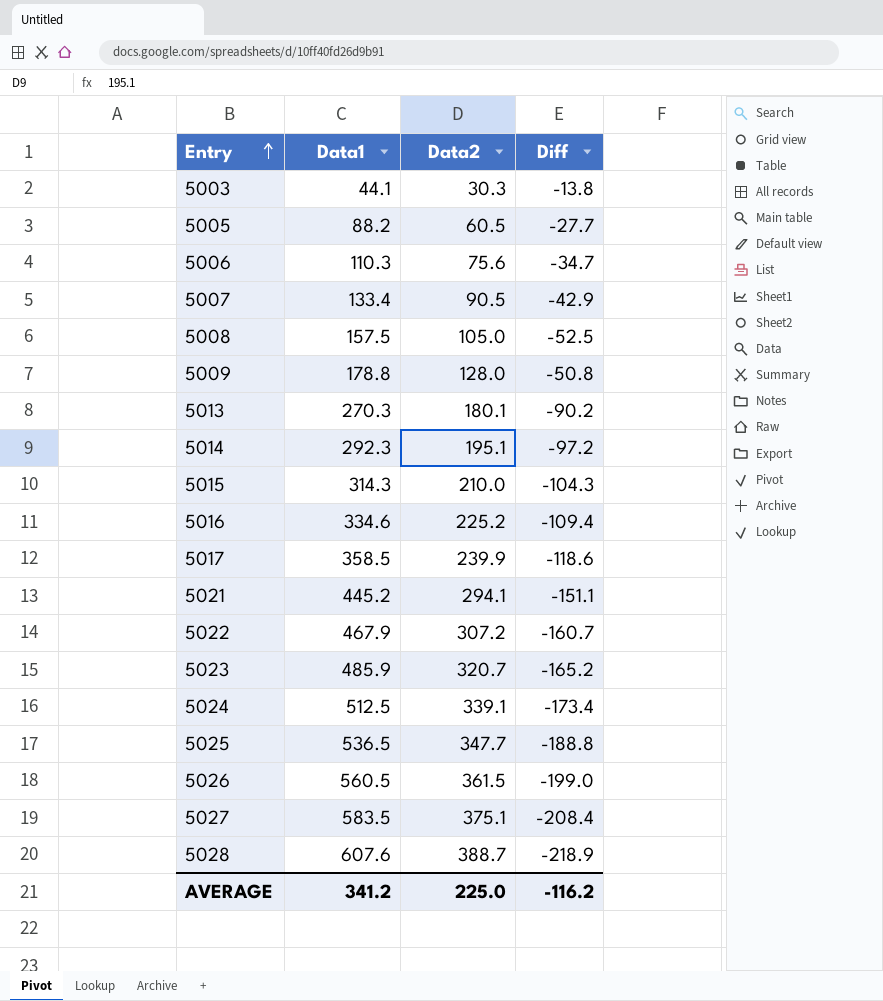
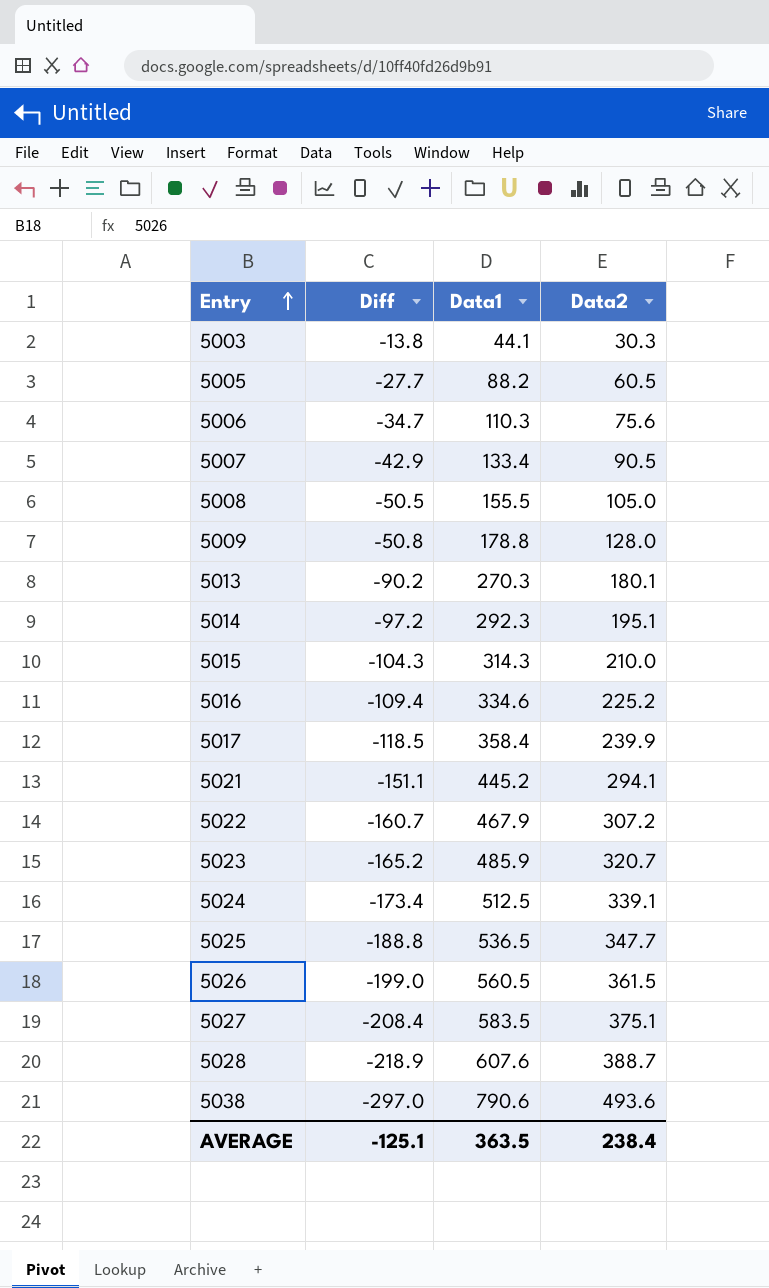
column Diff | position: 4 -> 2
5008 | Diff: -52.5 -> -50.5
5008 | Data1: 157.5 -> 155.5
5017 | Diff: -118.6 -> -118.5
5017 | Data1: 358.5 -> 358.4
row 5038: none -> -297.0 | 790.6 | 493.6
AVERAGE | Diff: -116.2 -> -125.1
AVERAGE | Data1: 341.2 -> 363.5
AVERAGE | Data2: 225.0 -> 238.4

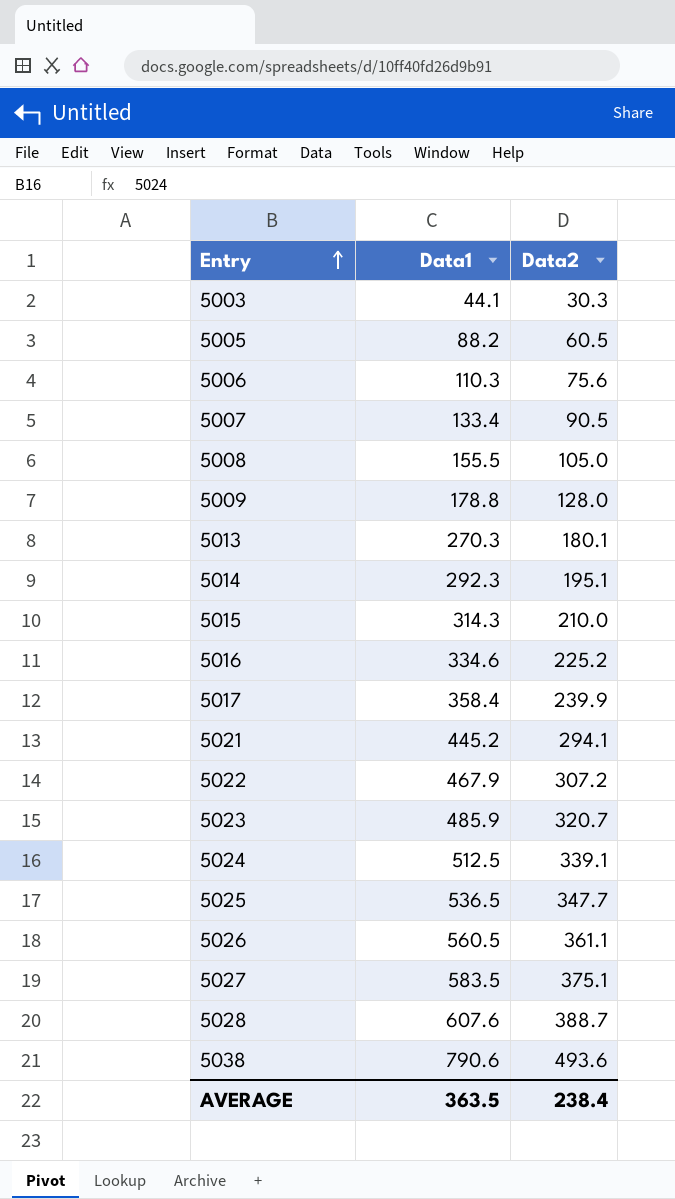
column Diff | formula: [Data2] - [Data1] -> none
5026 | Data2: 361.5 -> 361.1

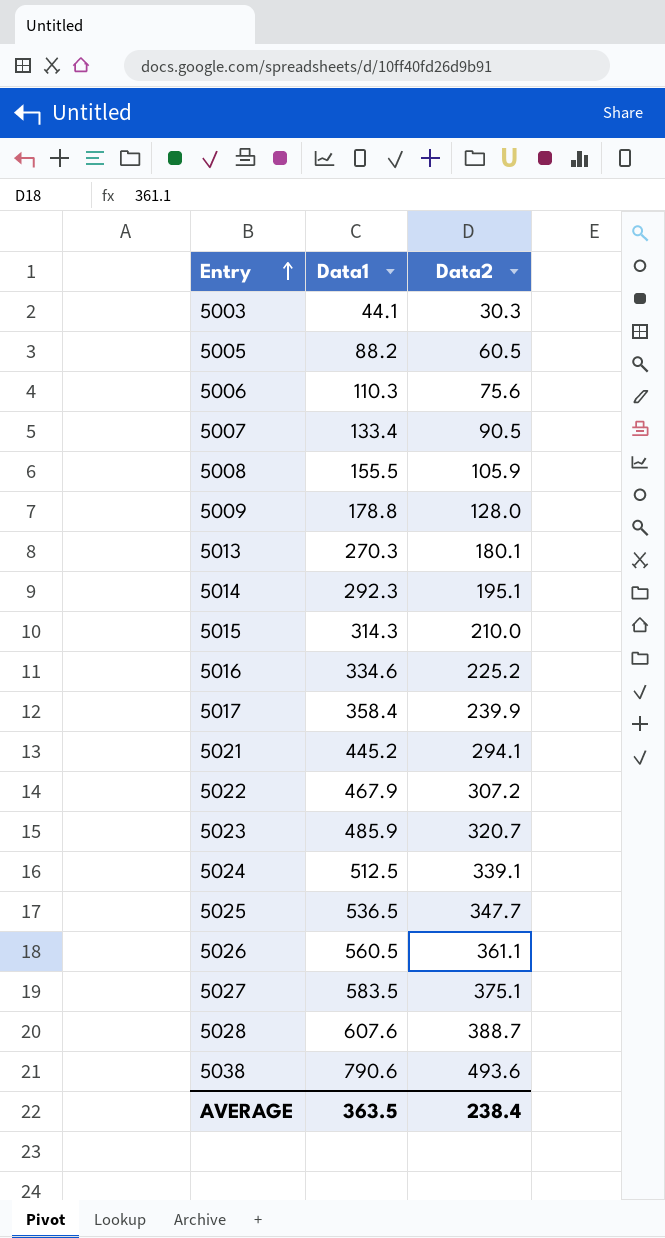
5008 | Data2: 105.0 -> 105.9

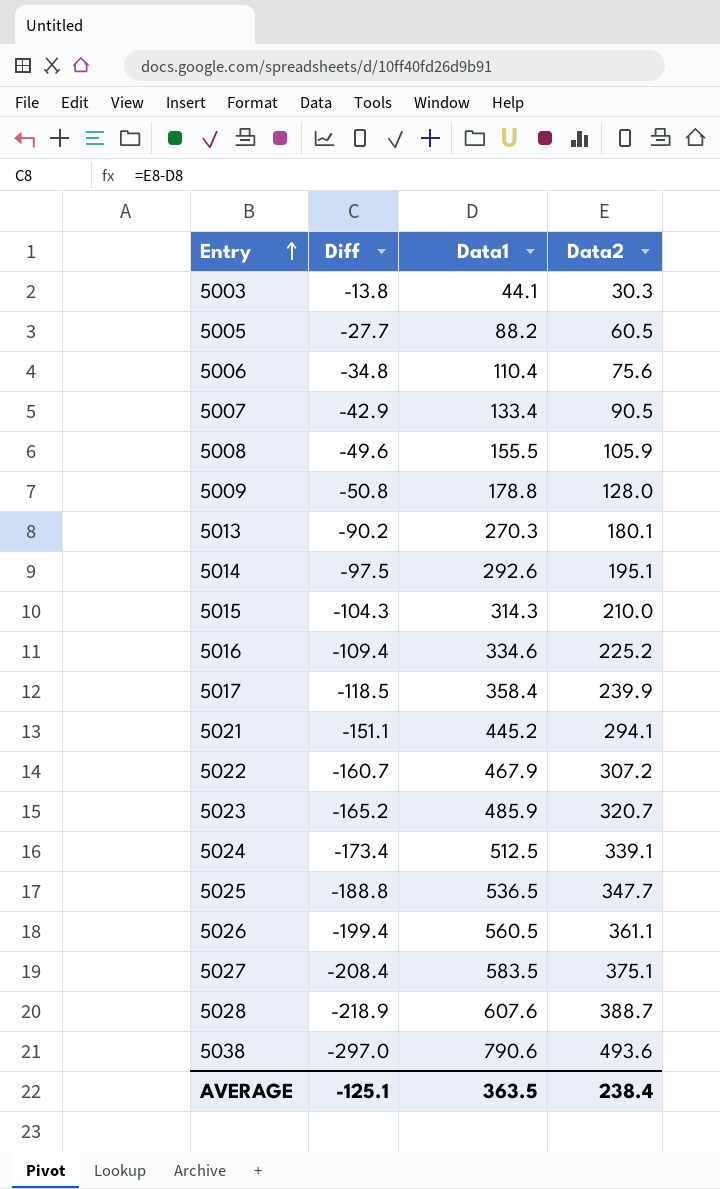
column Diff | formula: none -> [Data2] - [Data1]
5006 | Data1: 110.3 -> 110.4
5014 | Data1: 292.3 -> 292.6

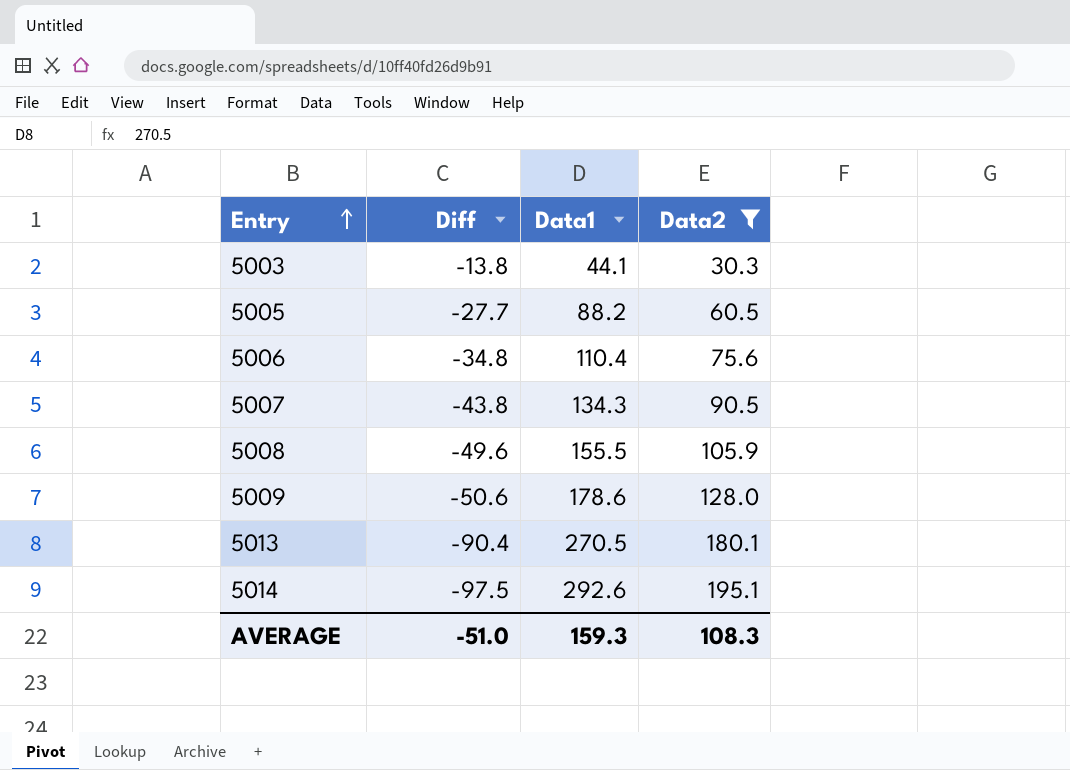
filter: none -> Data2 <= 195.1
5007 | Diff: -42.9 -> -43.8
5007 | Data1: 133.4 -> 134.3
5009 | Diff: -50.8 -> -50.6
5009 | Data1: 178.8 -> 178.6
5013 | Diff: -90.2 -> -90.4
5013 | Data1: 270.3 -> 270.5
AVERAGE | Diff: -125.1 -> -51.0
AVERAGE | Data1: 363.5 -> 159.3
AVERAGE | Data2: 238.4 -> 108.3

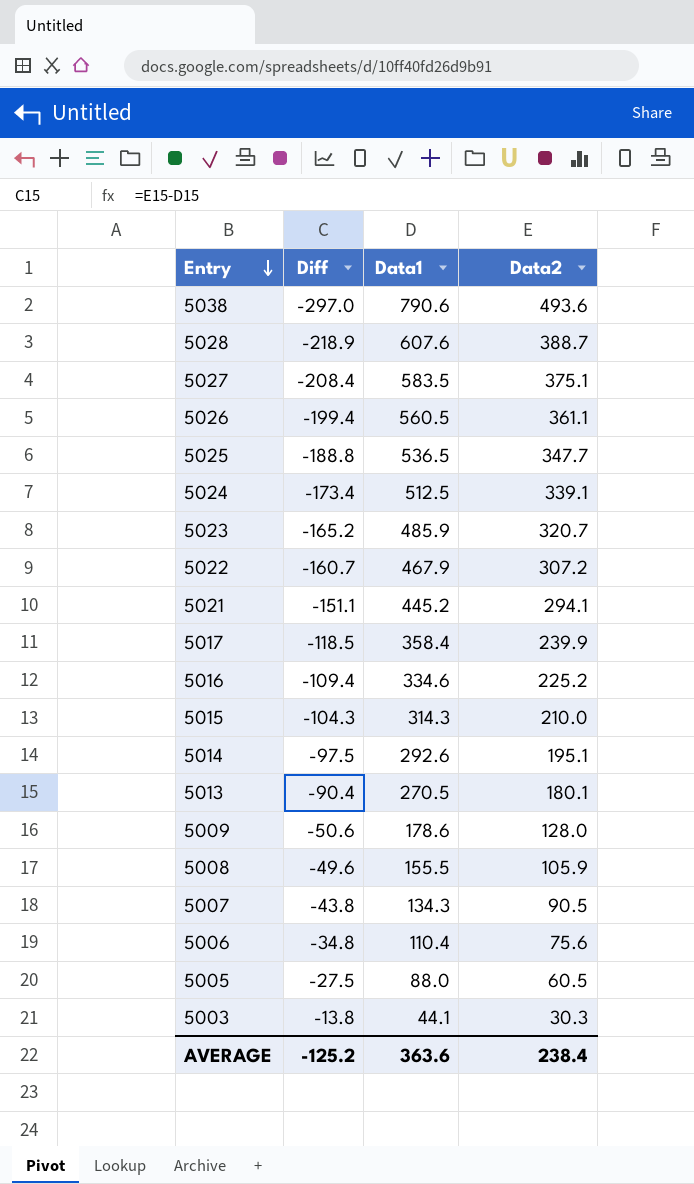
filter: Data2 <= 195.1 -> none
row order: Entry ascending -> Entry descending
5005 | Diff: -27.7 -> -27.5
5005 | Data1: 88.2 -> 88.0
AVERAGE | Diff: -51.0 -> -125.2
AVERAGE | Data1: 159.3 -> 363.6
AVERAGE | Data2: 108.3 -> 238.4

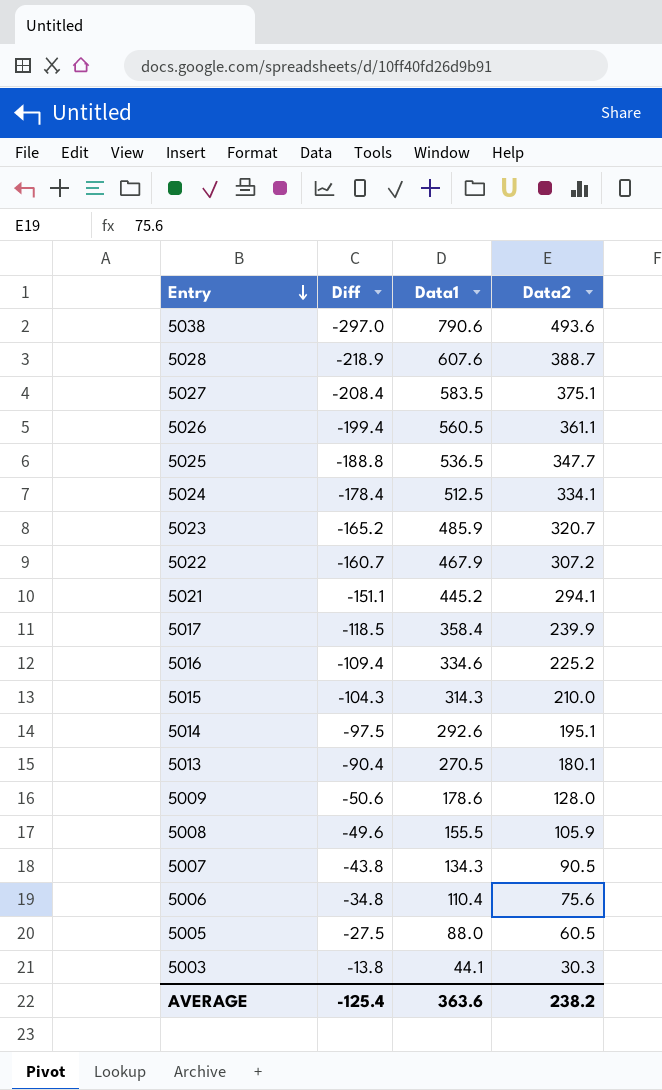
5024 | Diff: -173.4 -> -178.4
5024 | Data2: 339.1 -> 334.1
AVERAGE | Diff: -125.2 -> -125.4
AVERAGE | Data2: 238.4 -> 238.2

